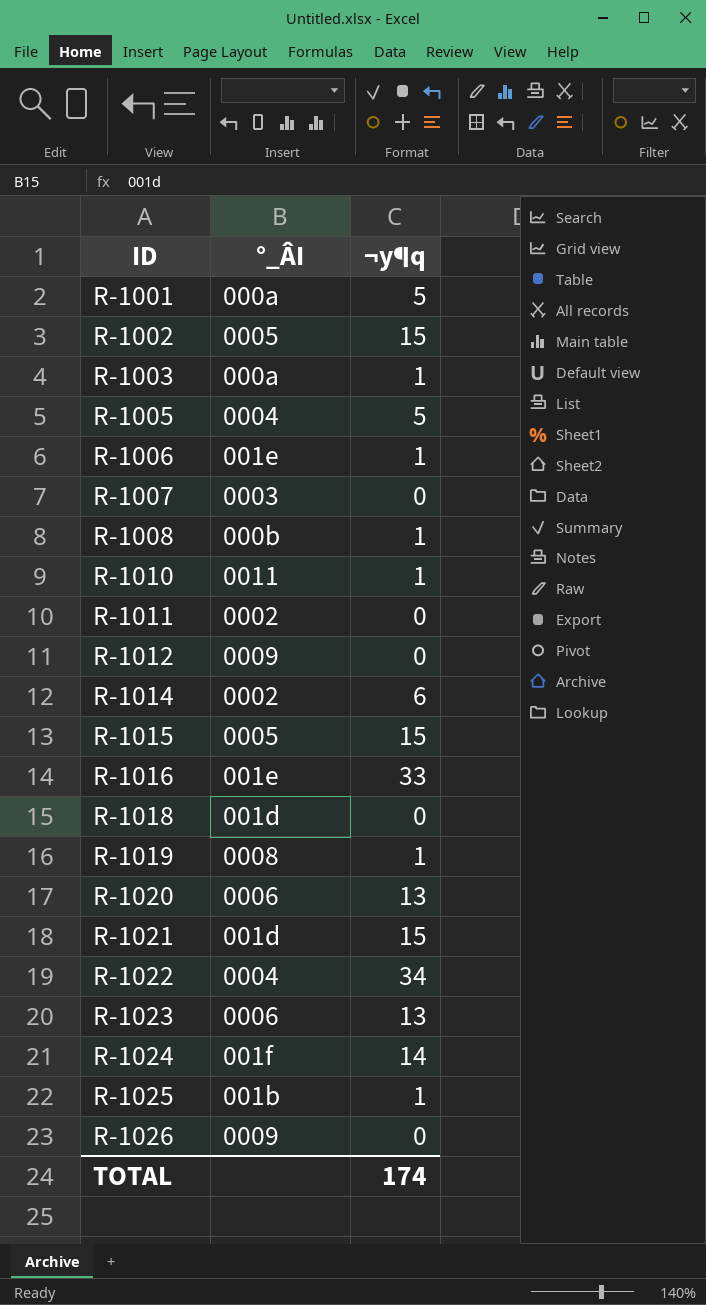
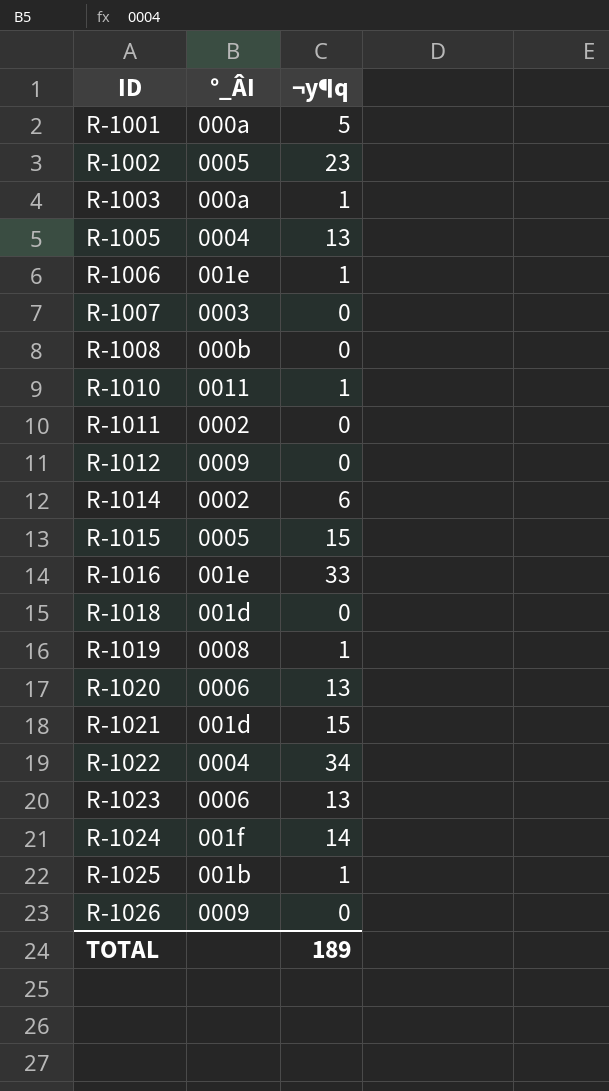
R-1002 | ¬y¶q: 15 -> 23
R-1005 | ¬y¶q: 5 -> 13
R-1008 | ¬y¶q: 1 -> 0
TOTAL | ¬y¶q: 174 -> 189

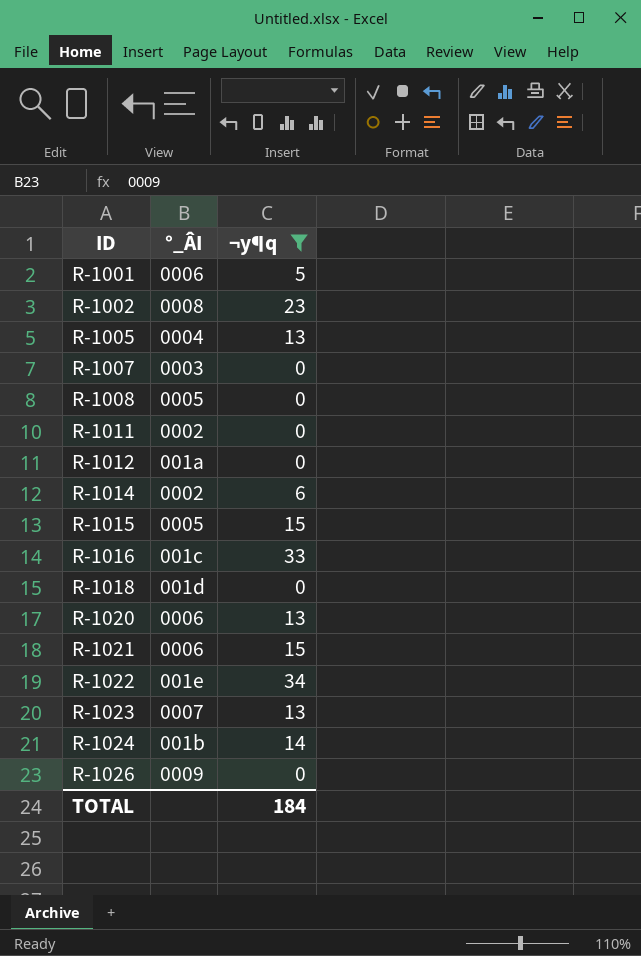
filter: none -> ¬y¶q != 1
R-1001 | °_ÂI: 000a -> 0006
R-1002 | °_ÂI: 0005 -> 0008
R-1008 | °_ÂI: 000b -> 0005
R-1012 | °_ÂI: 0009 -> 001a
R-1016 | °_ÂI: 001e -> 001c
R-1021 | °_ÂI: 001d -> 0006
R-1022 | °_ÂI: 0004 -> 001e
R-1023 | °_ÂI: 0006 -> 0007
R-1024 | °_ÂI: 001f -> 001b
TOTAL | ¬y¶q: 189 -> 184

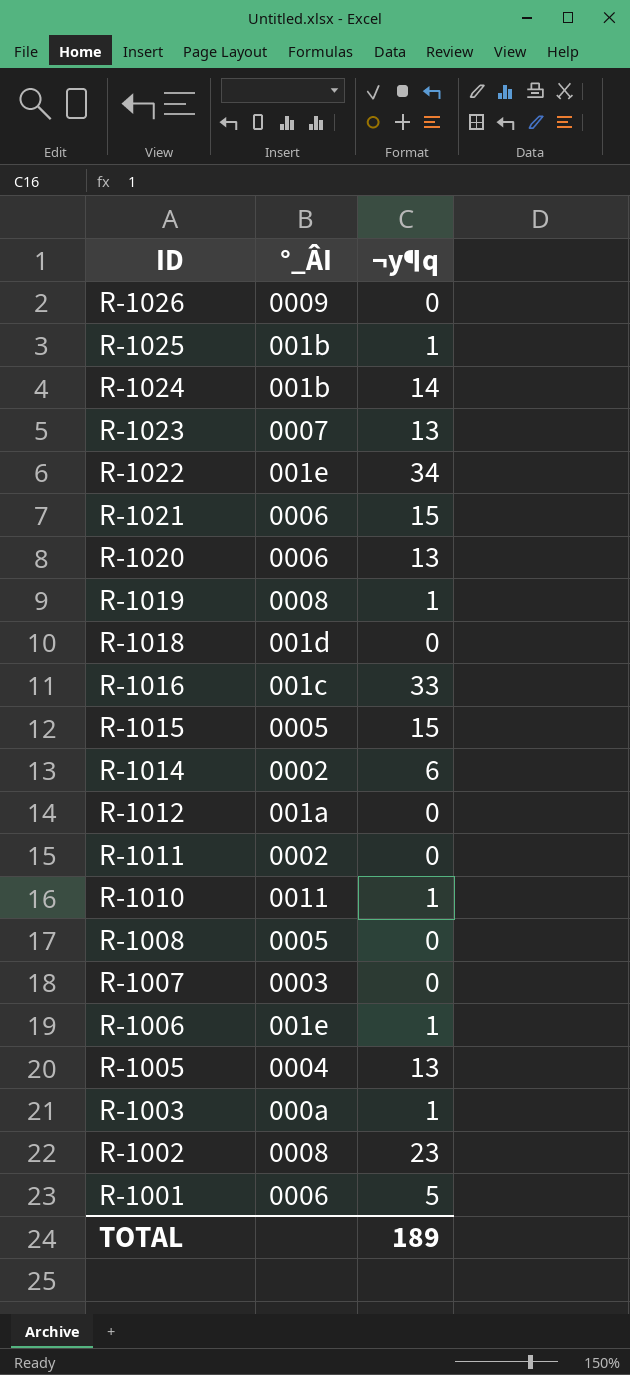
filter: ¬y¶q != 1 -> none
row order: ID ascending -> ID descending
TOTAL | ¬y¶q: 184 -> 189

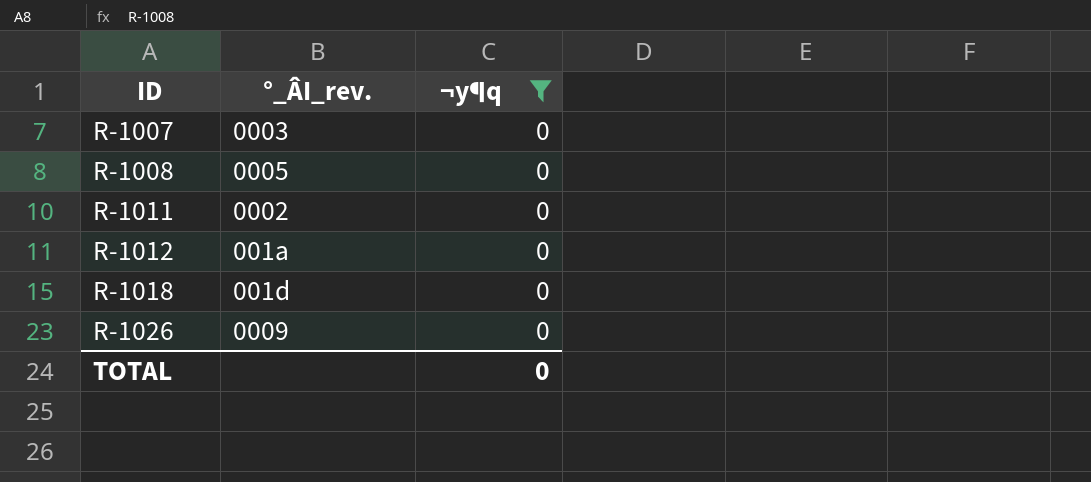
filter: none -> ¬y¶q = 0
row order: ID descending -> ID ascending
column name: °_ÂI -> °_ÂI_rev.
TOTAL | ¬y¶q: 189 -> 0

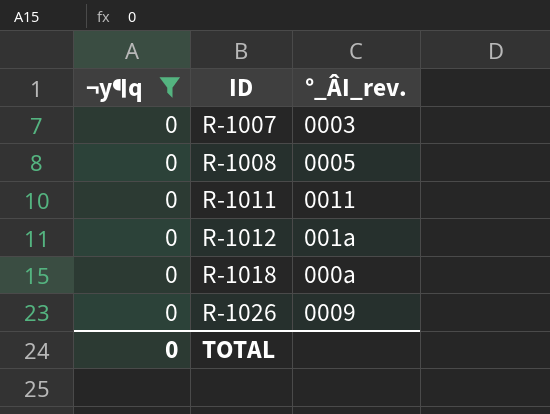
column ¬y¶q | position: 3 -> 1
R-1011 | °_ÂI_rev.: 0002 -> 0011
R-1018 | °_ÂI_rev.: 001d -> 000a

